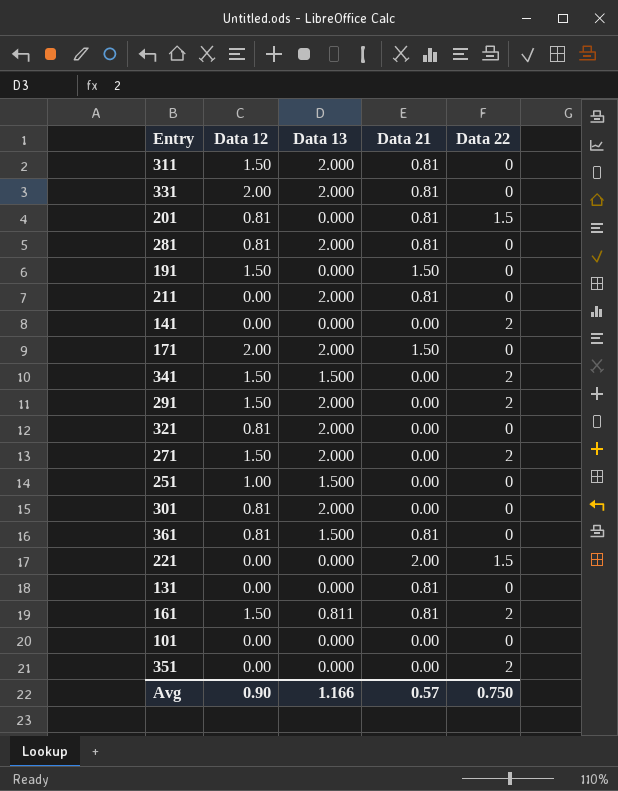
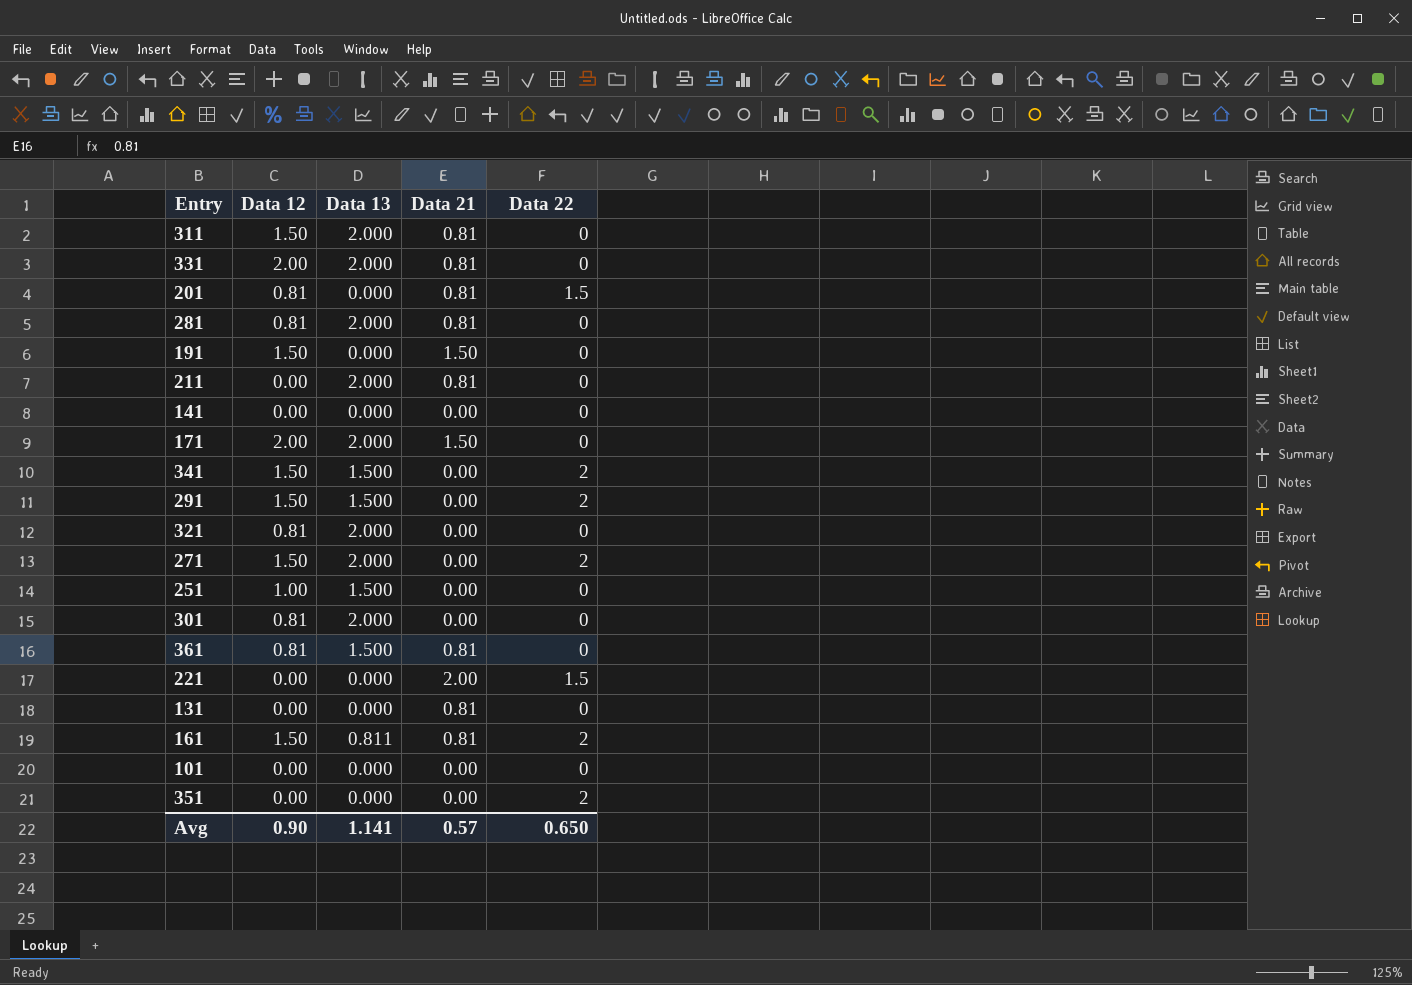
141 | Data 22: 2 -> 0
291 | Data 13: 2.000 -> 1.500
Avg | Data 13: 1.166 -> 1.141
Avg | Data 22: 0.750 -> 0.650

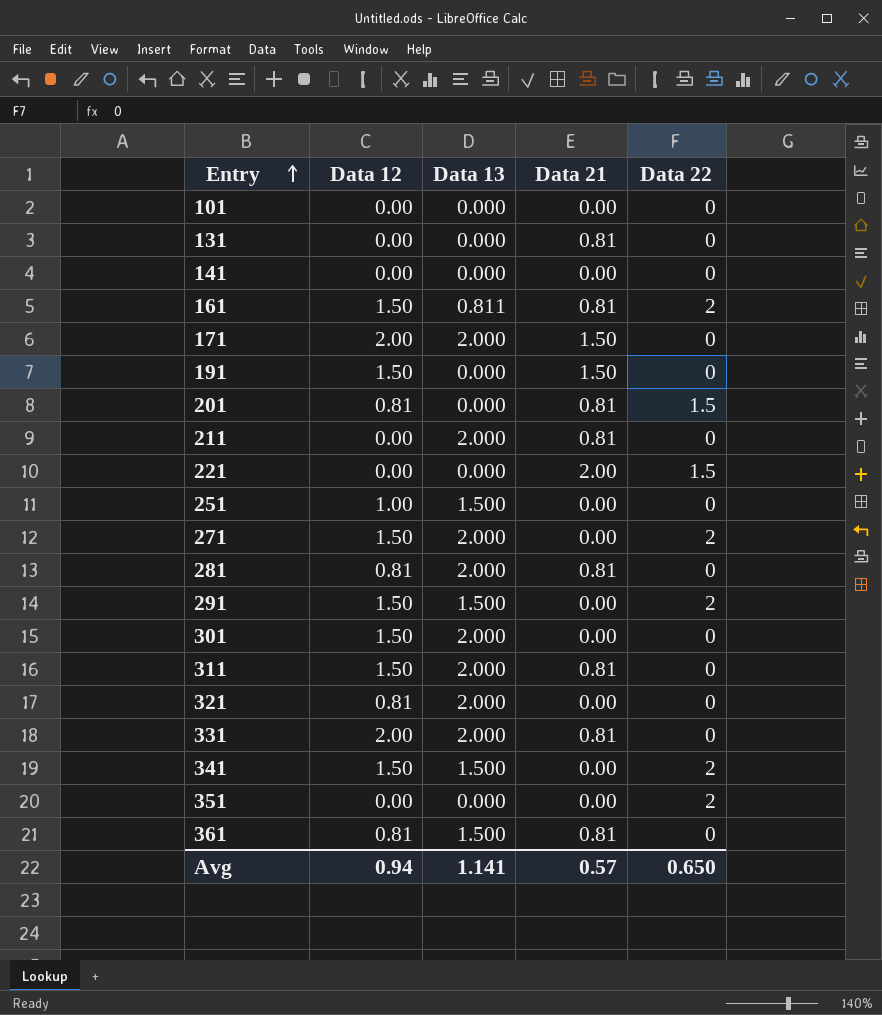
row order: none -> Entry ascending
301 | Data 12: 0.81 -> 1.50
Avg | Data 12: 0.90 -> 0.94

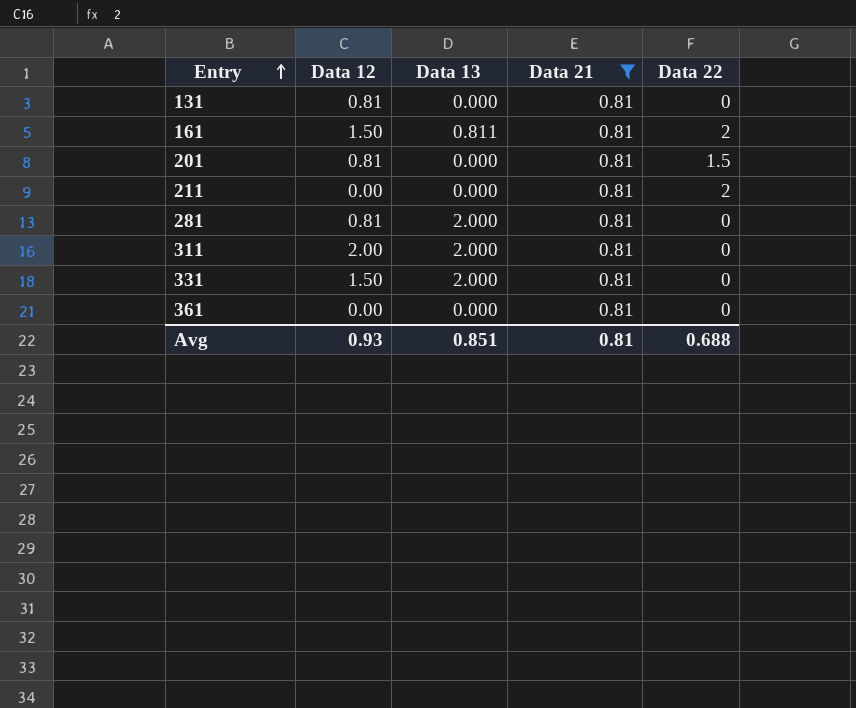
filter: none -> Data 21 = 0.81
131 | Data 12: 0.00 -> 0.81
211 | Data 13: 2.000 -> 0.000
211 | Data 22: 0 -> 2
311 | Data 12: 1.50 -> 2.00
331 | Data 12: 2.00 -> 1.50
361 | Data 12: 0.81 -> 0.00
361 | Data 13: 1.500 -> 0.000
Avg | Data 12: 0.94 -> 0.93
Avg | Data 13: 1.141 -> 0.851
Avg | Data 21: 0.57 -> 0.81
Avg | Data 22: 0.650 -> 0.688

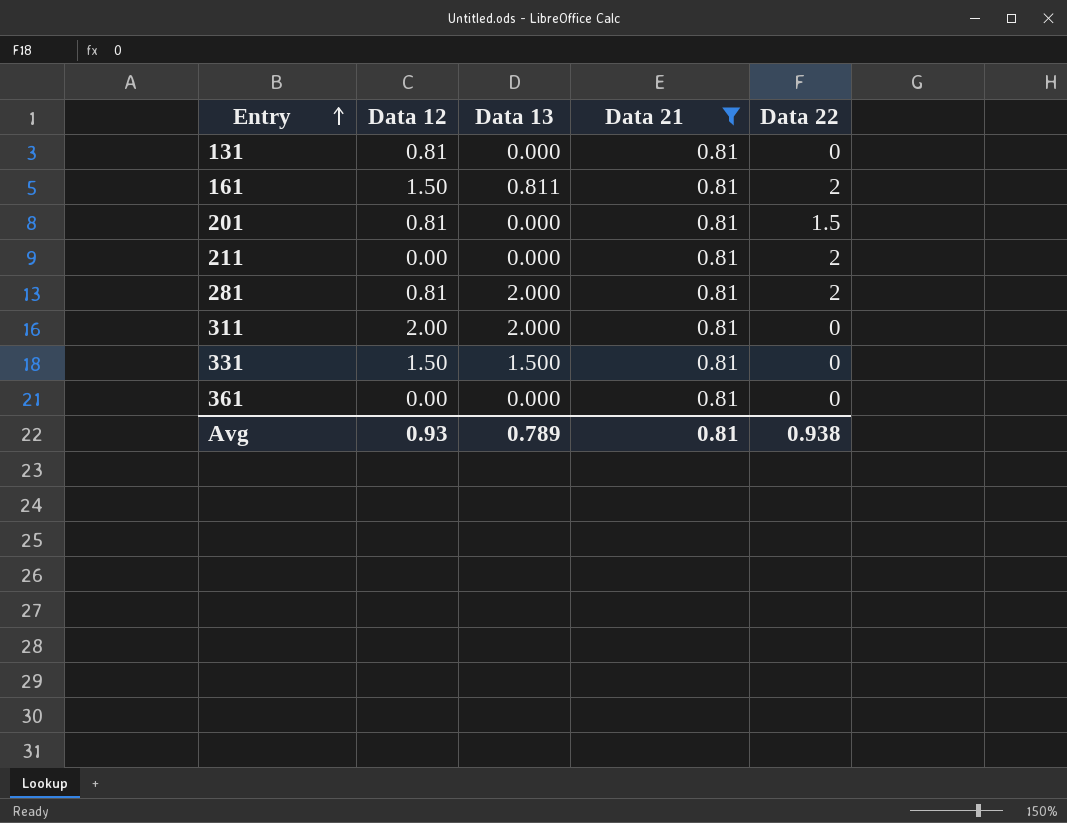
281 | Data 22: 0 -> 2
331 | Data 13: 2.000 -> 1.500
Avg | Data 13: 0.851 -> 0.789
Avg | Data 22: 0.688 -> 0.938

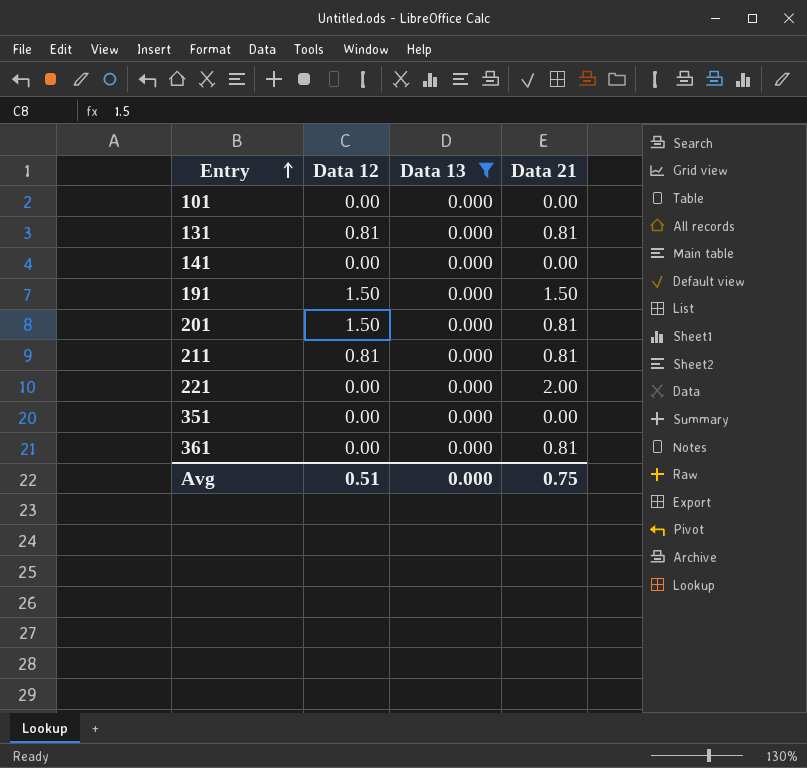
filter: Data 21 = 0.81 -> Data 13 = 0.000
column Data 22 | position: 5 -> none
201 | Data 12: 0.81 -> 1.50
211 | Data 12: 0.00 -> 0.81
Avg | Data 12: 0.93 -> 0.51
Avg | Data 13: 0.789 -> 0.000
Avg | Data 21: 0.81 -> 0.75

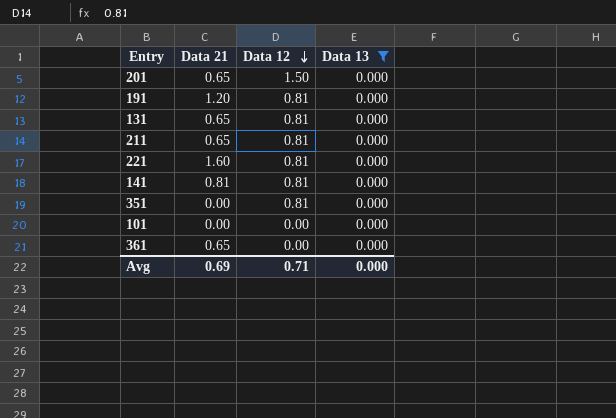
row order: Entry ascending -> Data 12 descending
column Data 21 | position: 4 -> 2
201 | Data 21: 0.81 -> 0.65
191 | Data 21: 1.50 -> 1.20
191 | Data 12: 1.50 -> 0.81
131 | Data 21: 0.81 -> 0.65
211 | Data 21: 0.81 -> 0.65
221 | Data 21: 2.00 -> 1.60
221 | Data 12: 0.00 -> 0.81
141 | Data 21: 0.00 -> 0.81
141 | Data 12: 0.00 -> 0.81
351 | Data 12: 0.00 -> 0.81
361 | Data 21: 0.81 -> 0.65
Avg | Data 21: 0.75 -> 0.69
Avg | Data 12: 0.51 -> 0.71

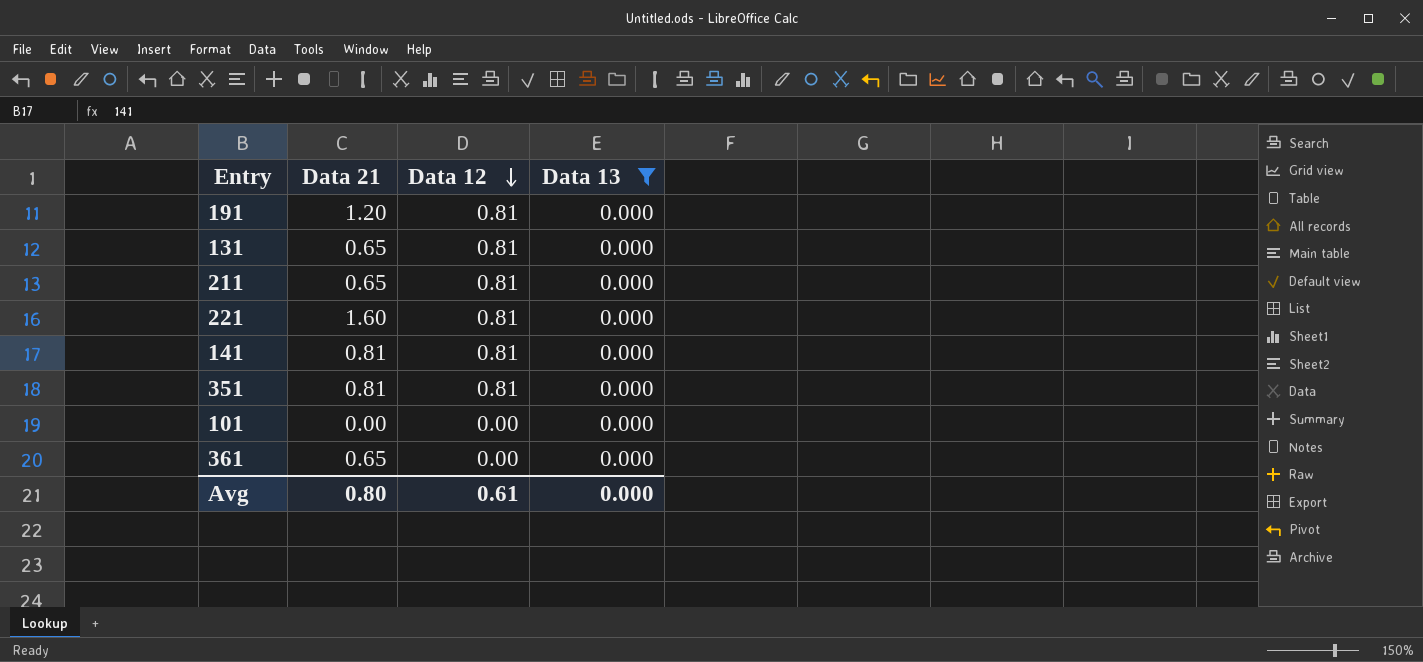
row 201: 0.65 | 1.50 | 0.000 -> none
351 | Data 21: 0.00 -> 0.81
Avg | Data 21: 0.69 -> 0.80
Avg | Data 12: 0.71 -> 0.61

